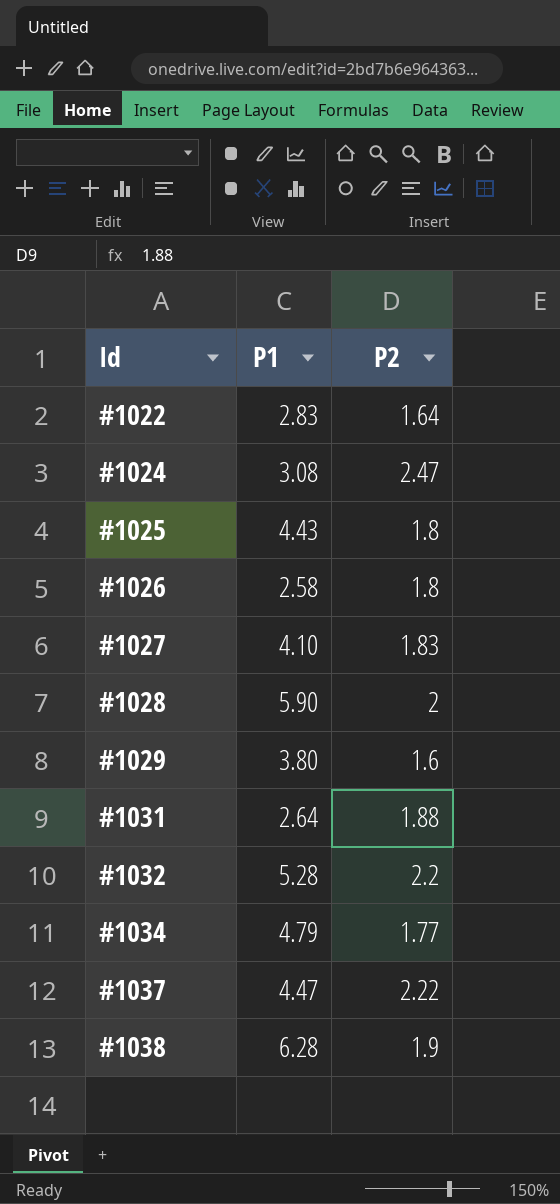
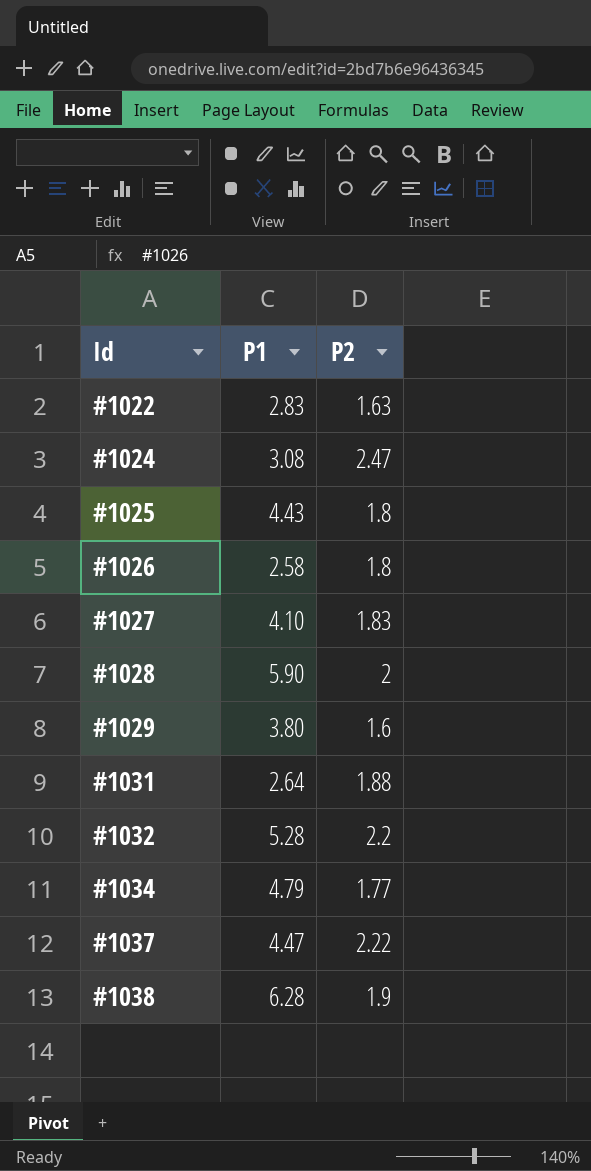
#1022 | P2: 1.64 -> 1.63

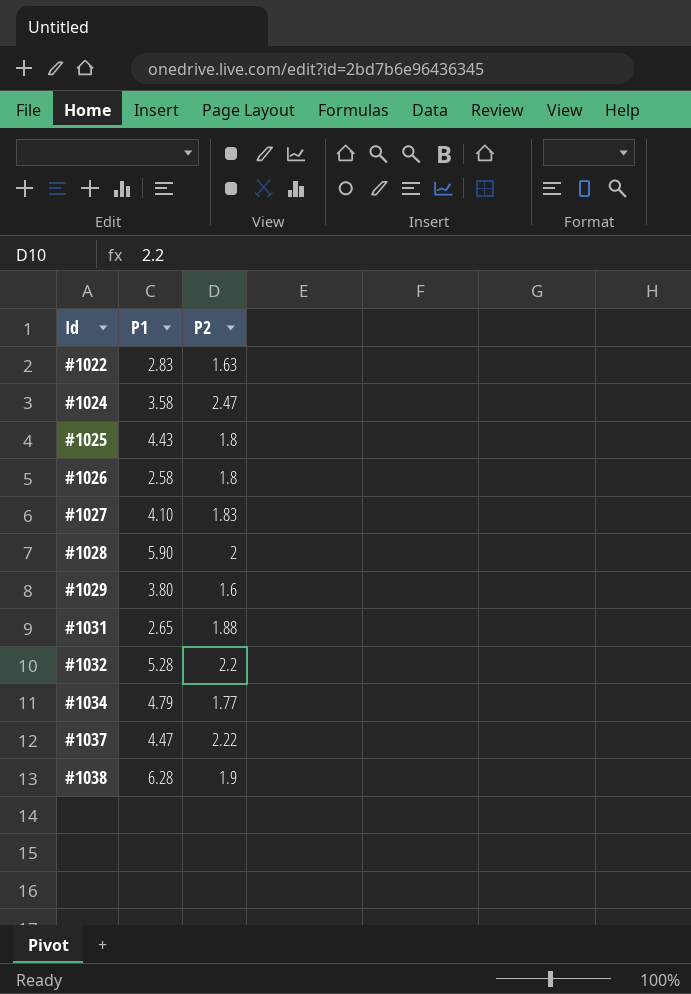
#1024 | P1: 3.08 -> 3.58
#1031 | P1: 2.64 -> 2.65

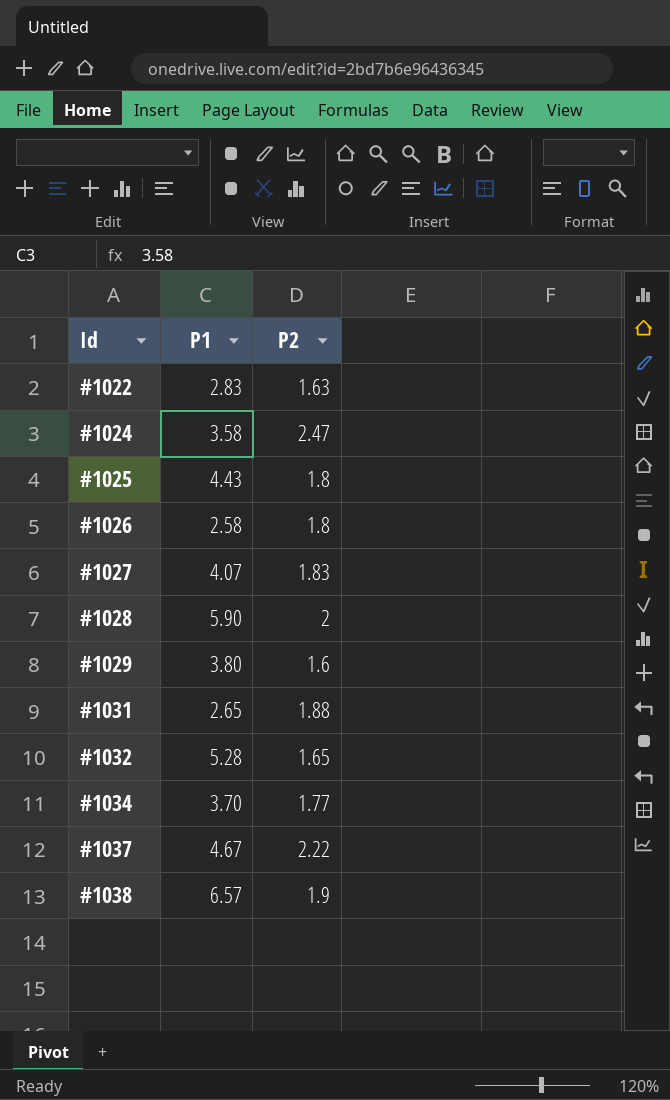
#1027 | P1: 4.10 -> 4.07
#1032 | P2: 2.2 -> 1.65
#1034 | P1: 4.79 -> 3.70
#1037 | P1: 4.47 -> 4.67
#1038 | P1: 6.28 -> 6.57

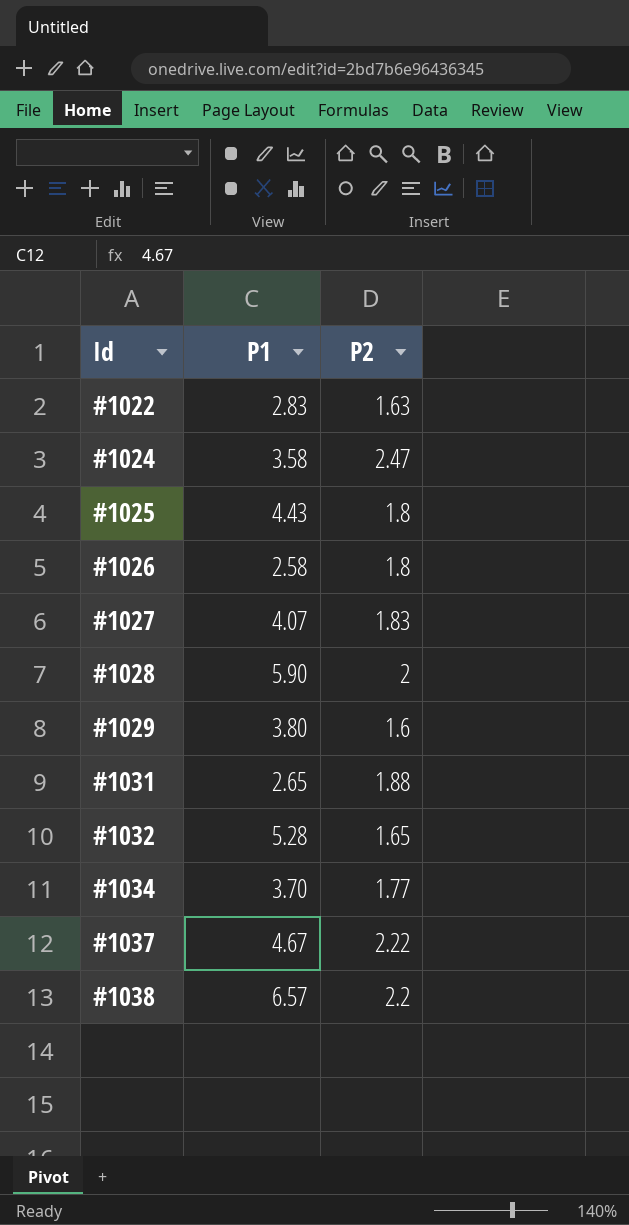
#1038 | P2: 1.9 -> 2.2

